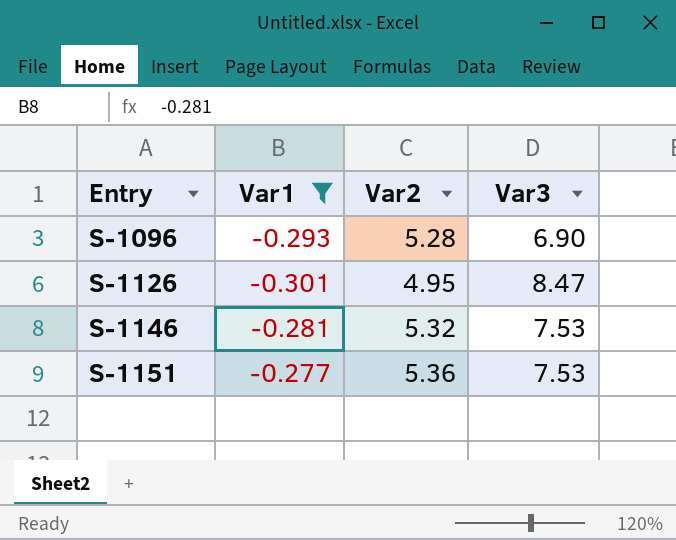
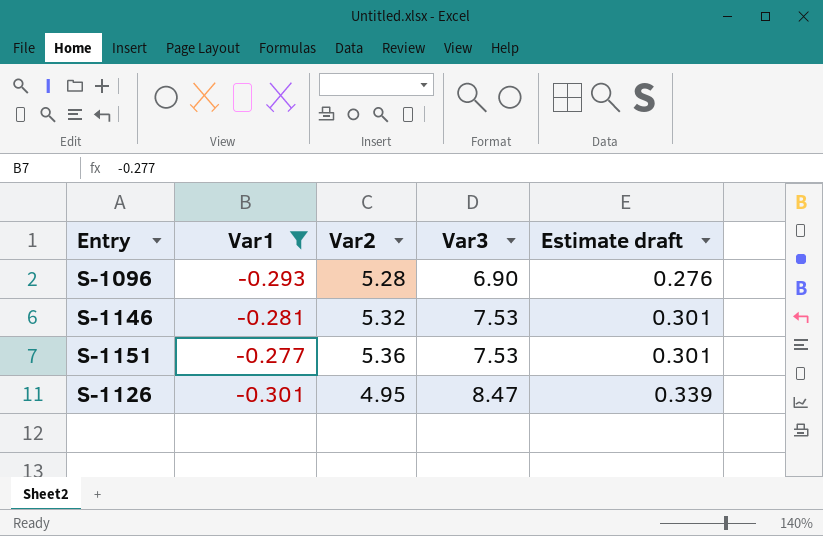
row order: Entry ascending -> Var3 ascending
column Estimate draft | formula: none -> [Var3] * 0.04

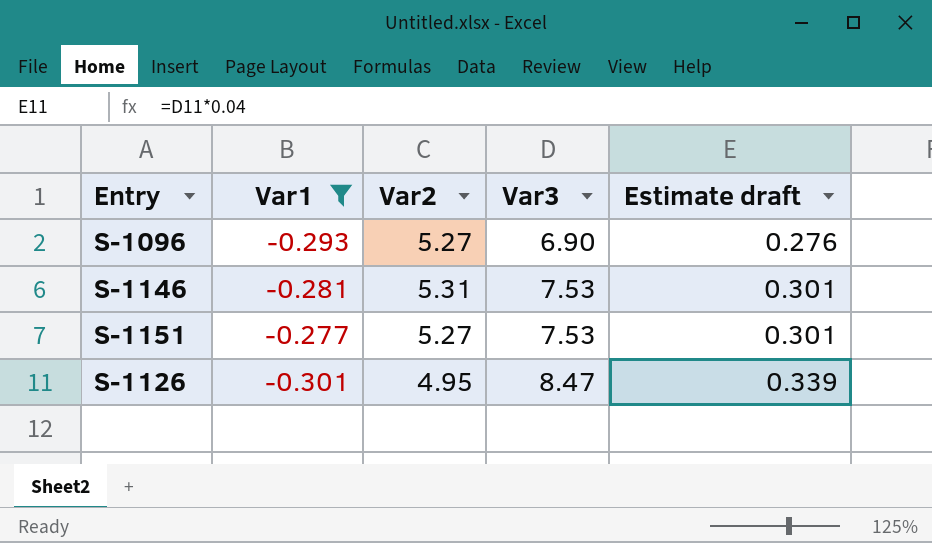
S-1096 | Var2: 5.28 -> 5.27
S-1146 | Var2: 5.32 -> 5.31
S-1151 | Var2: 5.36 -> 5.27

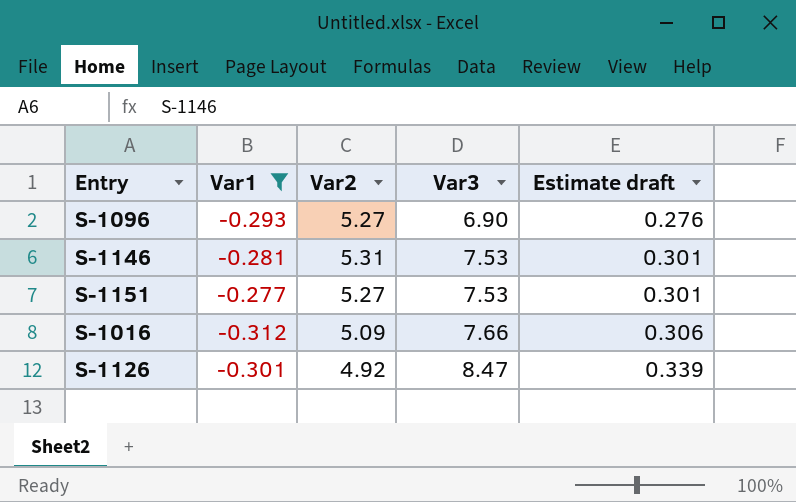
row S-1016: none -> -0.312 | 5.09 | 7.66 | 0.306
S-1126 | Var2: 4.95 -> 4.92

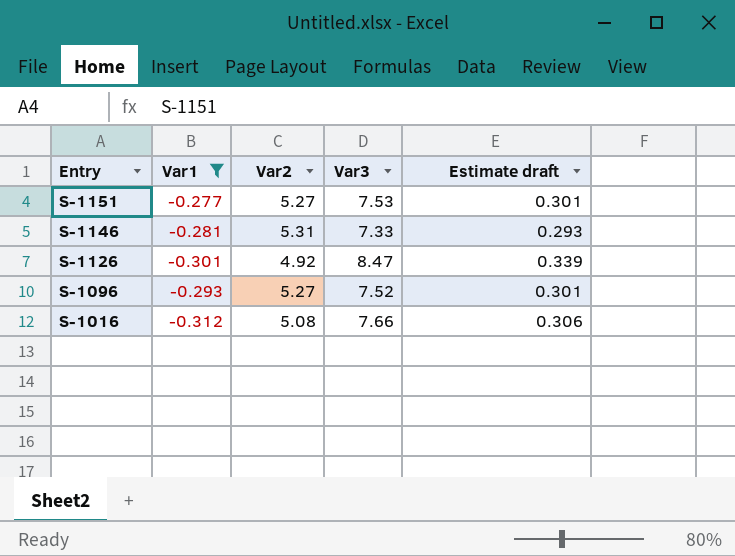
row order: Var3 ascending -> Entry descending
S-1146 | Var3: 7.53 -> 7.33
S-1146 | Estimate draft: 0.301 -> 0.293
S-1096 | Var3: 6.90 -> 7.52
S-1096 | Estimate draft: 0.276 -> 0.301
S-1016 | Var2: 5.09 -> 5.08

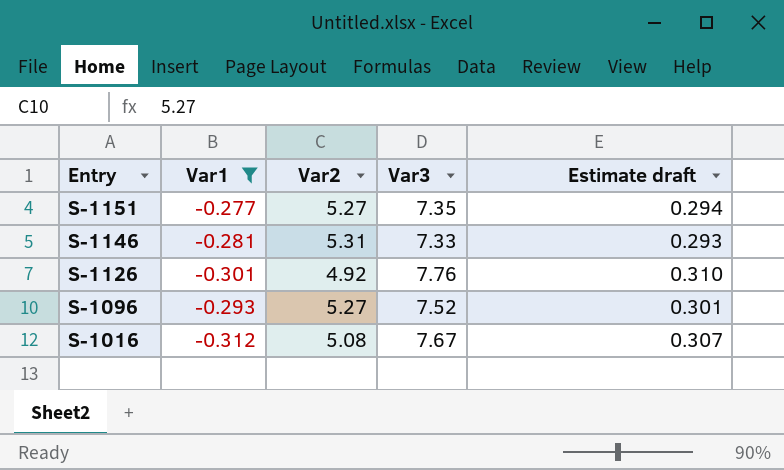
S-1151 | Var3: 7.53 -> 7.35
S-1151 | Estimate draft: 0.301 -> 0.294
S-1126 | Var3: 8.47 -> 7.76
S-1126 | Estimate draft: 0.339 -> 0.310
S-1016 | Var3: 7.66 -> 7.67
S-1016 | Estimate draft: 0.306 -> 0.307

